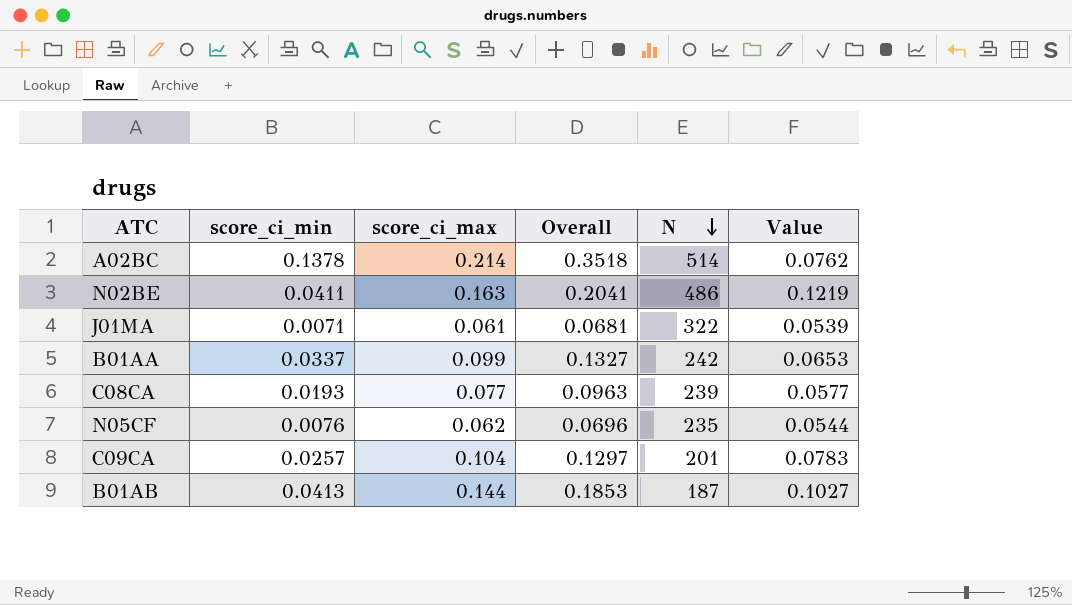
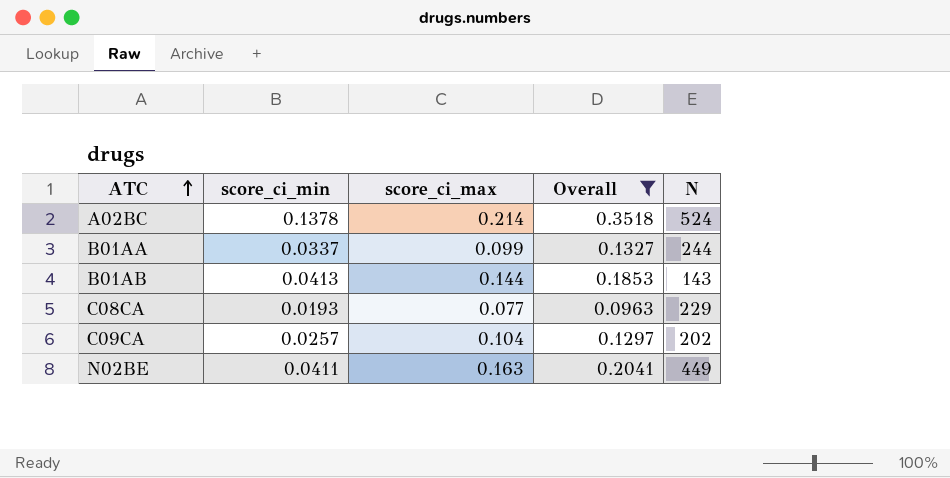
filter: none -> Overall >= 0.0963
row order: N descending -> ATC ascending
column Value | formula: [score_ci_max] - [score_ci_min] -> none
A02BC | N: 514 -> 524
B01AA | N: 242 -> 244
B01AB | N: 187 -> 143
C08CA | N: 239 -> 229
C09CA | N: 201 -> 202
N02BE | N: 486 -> 449

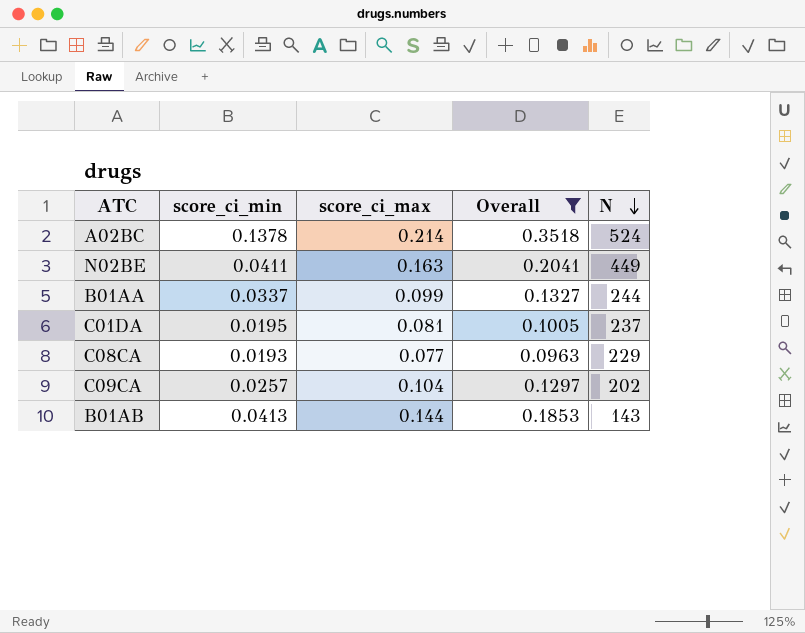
row order: ATC ascending -> N descending
row C01DA: none -> 0.0195 | 0.081 | 0.1005 | 237

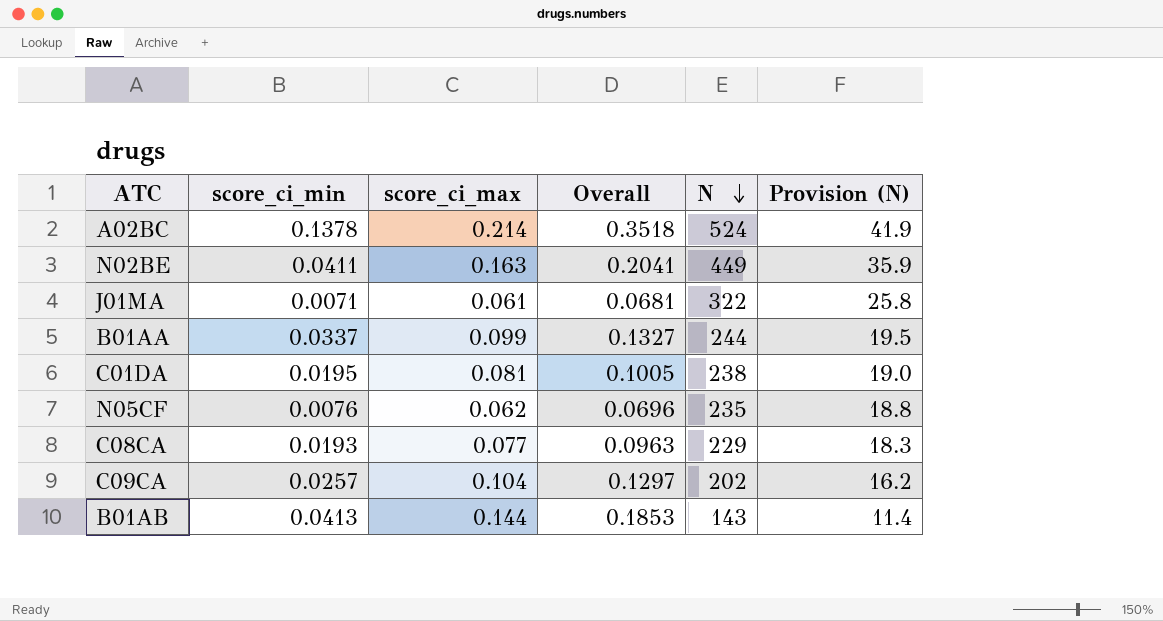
filter: Overall >= 0.0963 -> none
column Provision (N) | formula: none -> [N] * 0.08
C01DA | N: 237 -> 238

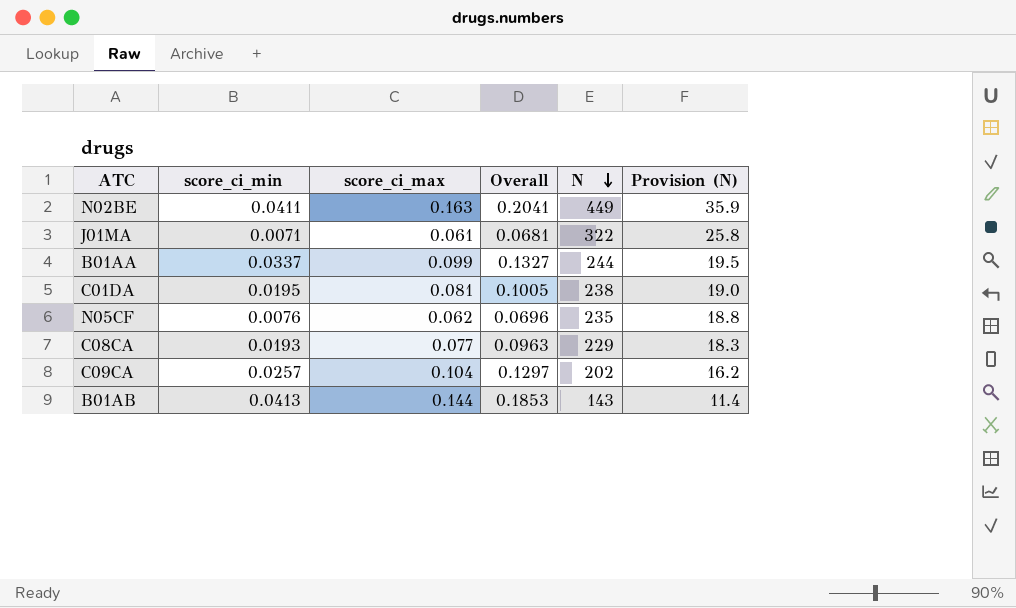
row A02BC: 0.1378 | 0.214 | 0.3518 | 524 | 41.9 -> none

